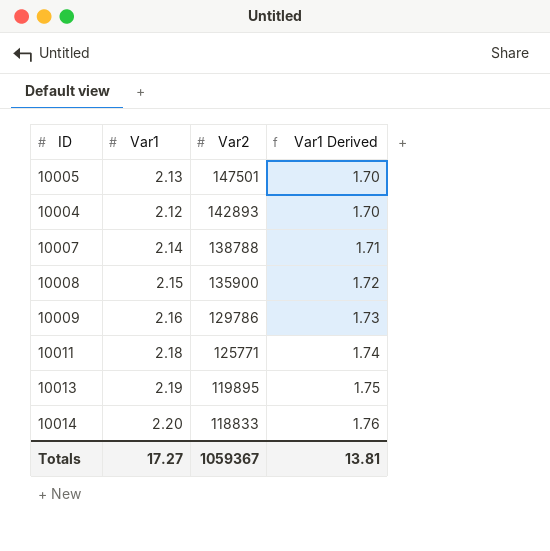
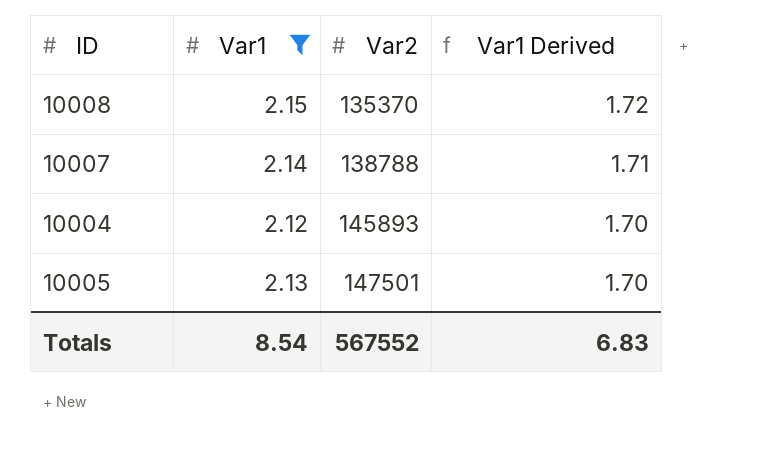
filter: none -> Var1 <= 2.15
row order: Var2 descending -> Var2 ascending
10008 | Var2: 135900 -> 135370
10004 | Var2: 142893 -> 145893
Totals | Var1: 17.27 -> 8.54
Totals | Var2: 1059367 -> 567552
Totals | Var1 Derived: 13.81 -> 6.83

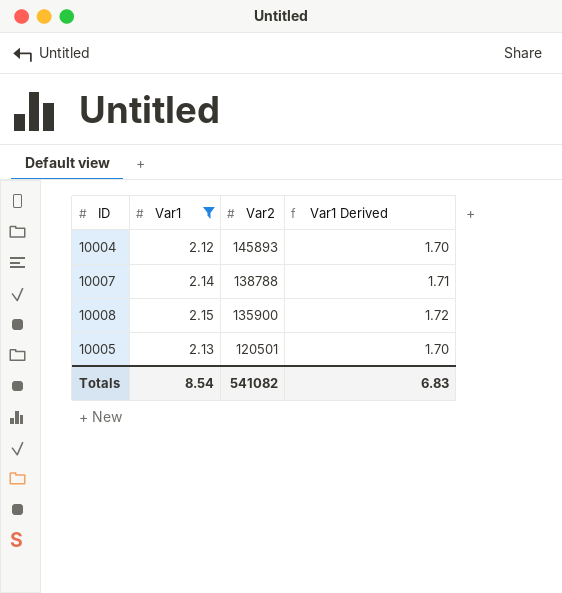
row order: Var2 ascending -> Var2 descending
10008 | Var2: 135370 -> 135900
10005 | Var2: 147501 -> 120501
Totals | Var2: 567552 -> 541082

